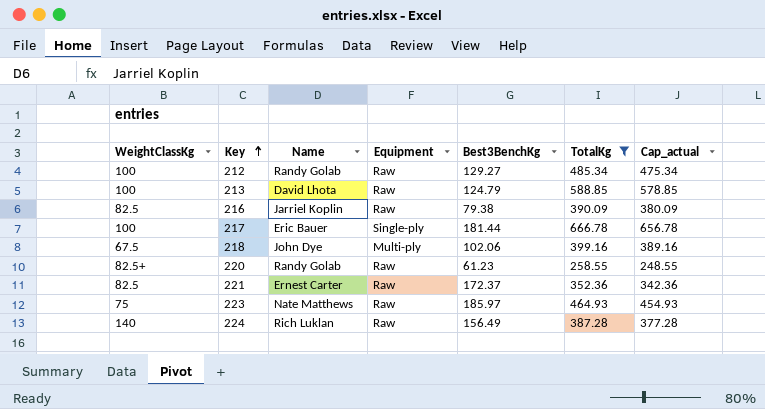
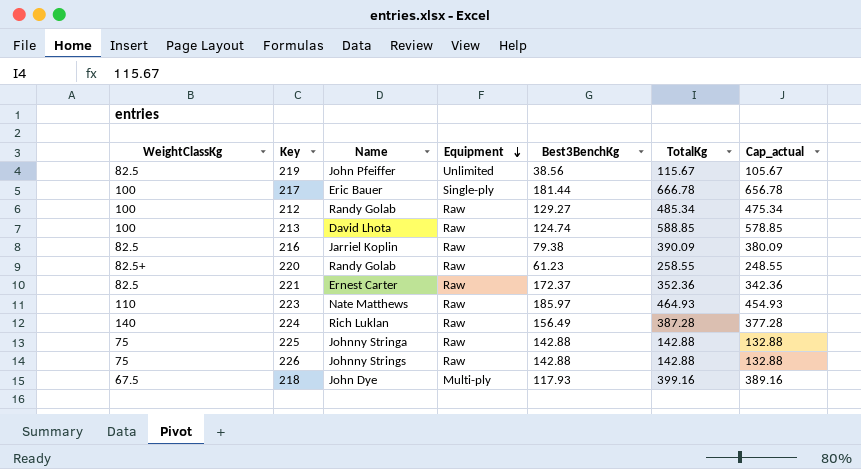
filter: TotalKg >= 258.55 -> none
row order: Key ascending -> Equipment descending
213 | Best3BenchKg: 124.79 -> 124.74
223 | WeightClassKg: 75 -> 110
218 | Best3BenchKg: 102.06 -> 117.93

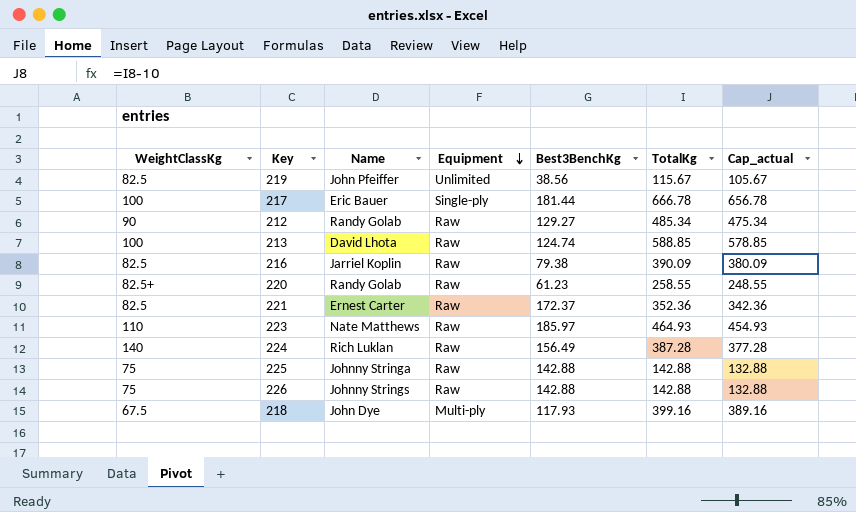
212 | WeightClassKg: 100 -> 90

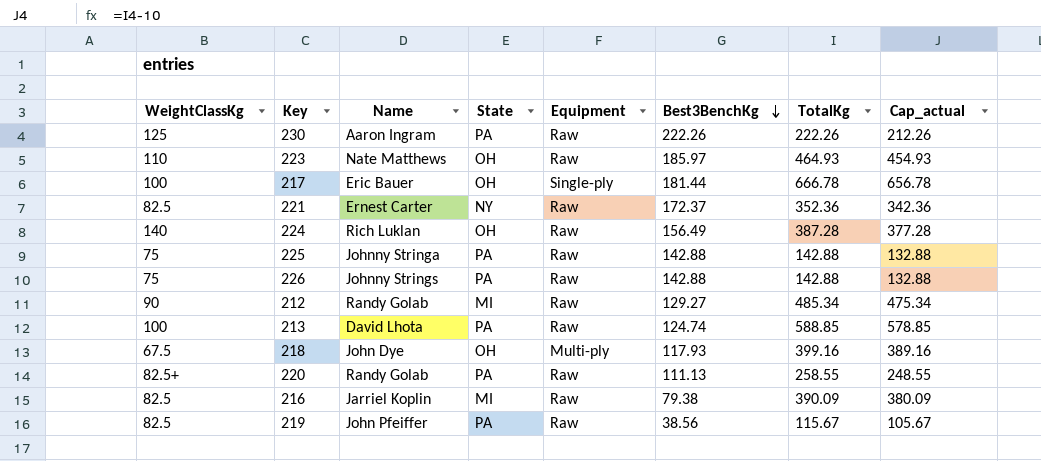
row order: Equipment descending -> Best3BenchKg descending
column State | position: none -> 4
row 230: none -> 125 | Aaron Ingram | PA | Raw | 222.26 | 222.26 | 212.26
220 | Best3BenchKg: 61.23 -> 111.13
219 | Equipment: Unlimited -> Raw

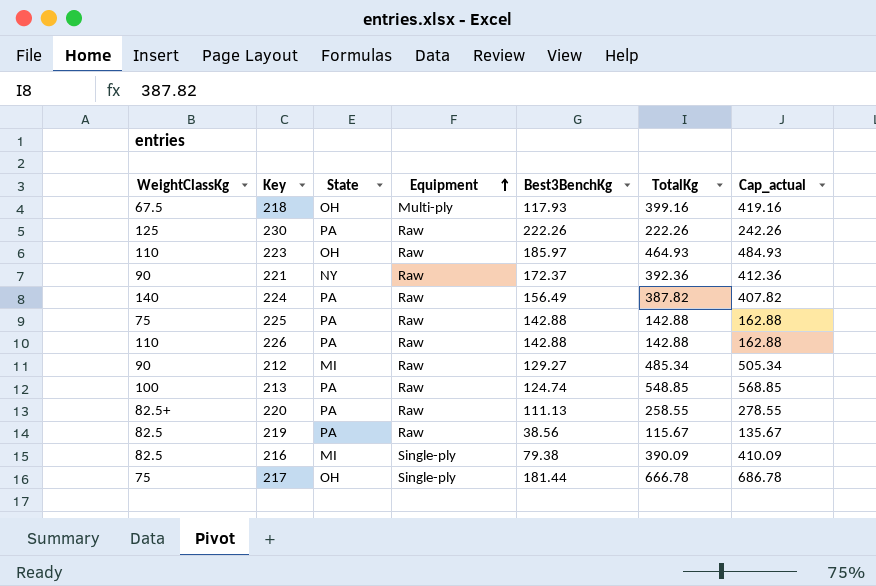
row order: Best3BenchKg descending -> Equipment ascending
column Name | position: 3 -> none
column Cap_actual | formula: [TotalKg] - 10 -> [TotalKg] + 20
221 | WeightClassKg: 82.5 -> 90
221 | TotalKg: 352.36 -> 392.36
224 | State: OH -> PA
224 | TotalKg: 387.28 -> 387.82
226 | WeightClassKg: 75 -> 110
213 | TotalKg: 588.85 -> 548.85
216 | Equipment: Raw -> Single-ply
217 | WeightClassKg: 100 -> 75

